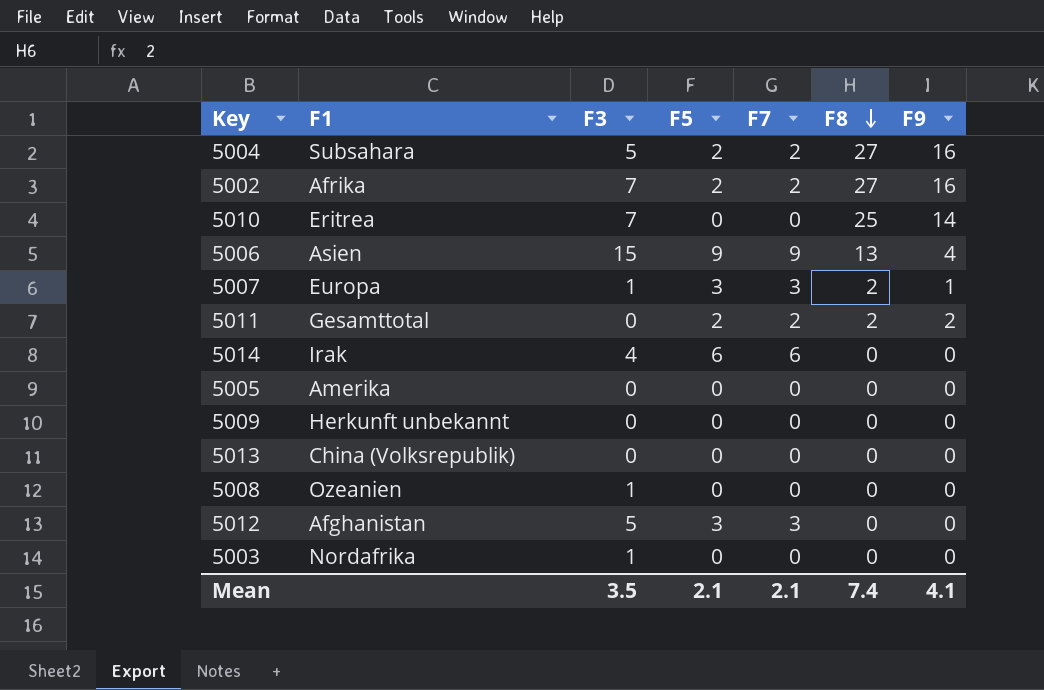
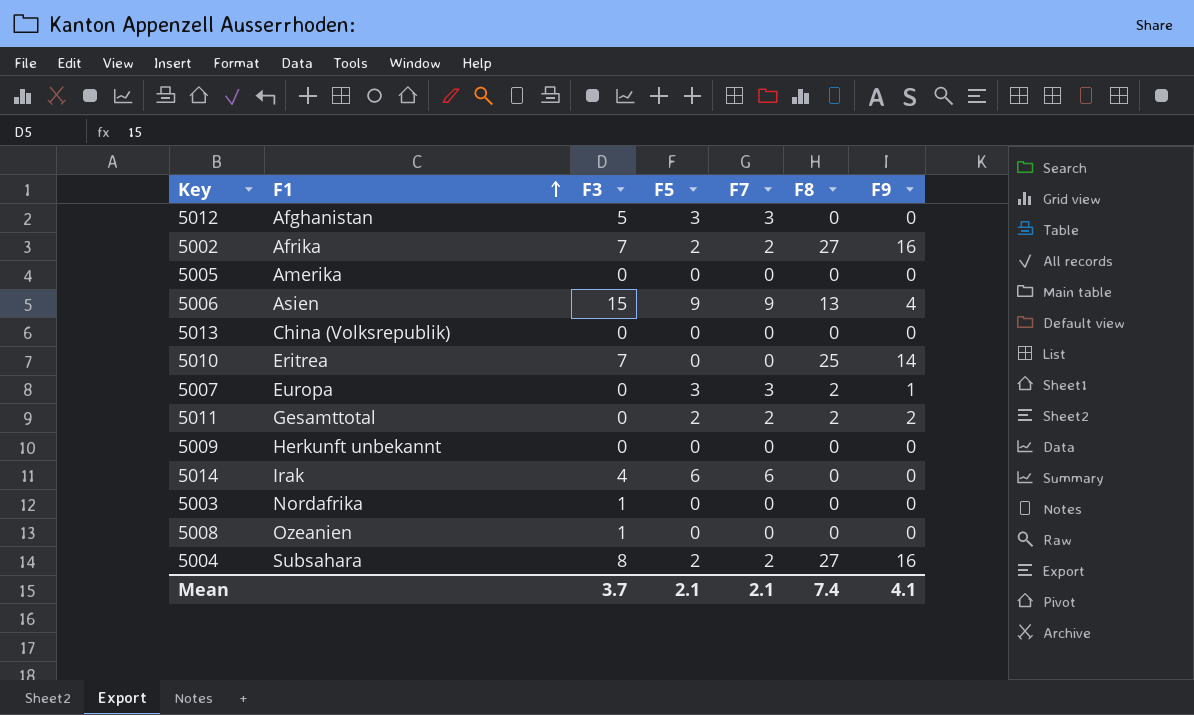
row order: F8 descending -> F1 ascending
5007 | F3: 1 -> 0
5004 | F3: 5 -> 8
Mean | F3: 3.5 -> 3.7

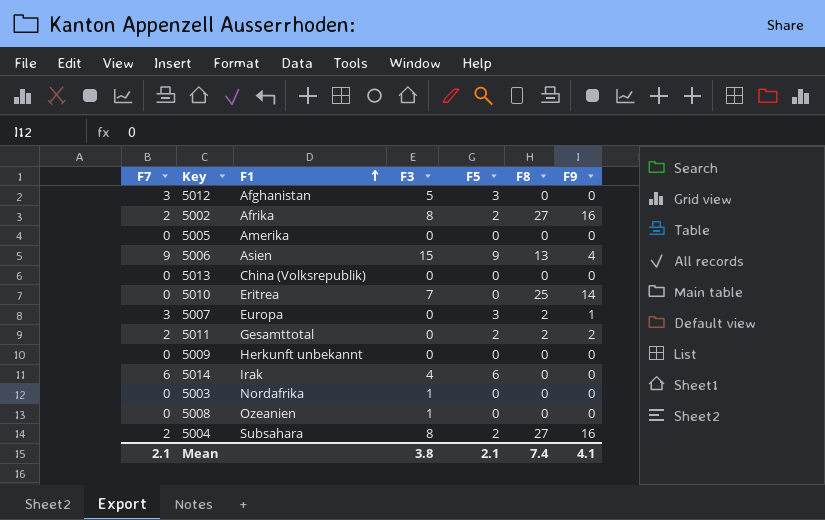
column F7 | position: 5 -> 1
5002 | F3: 7 -> 8
Mean | F3: 3.7 -> 3.8

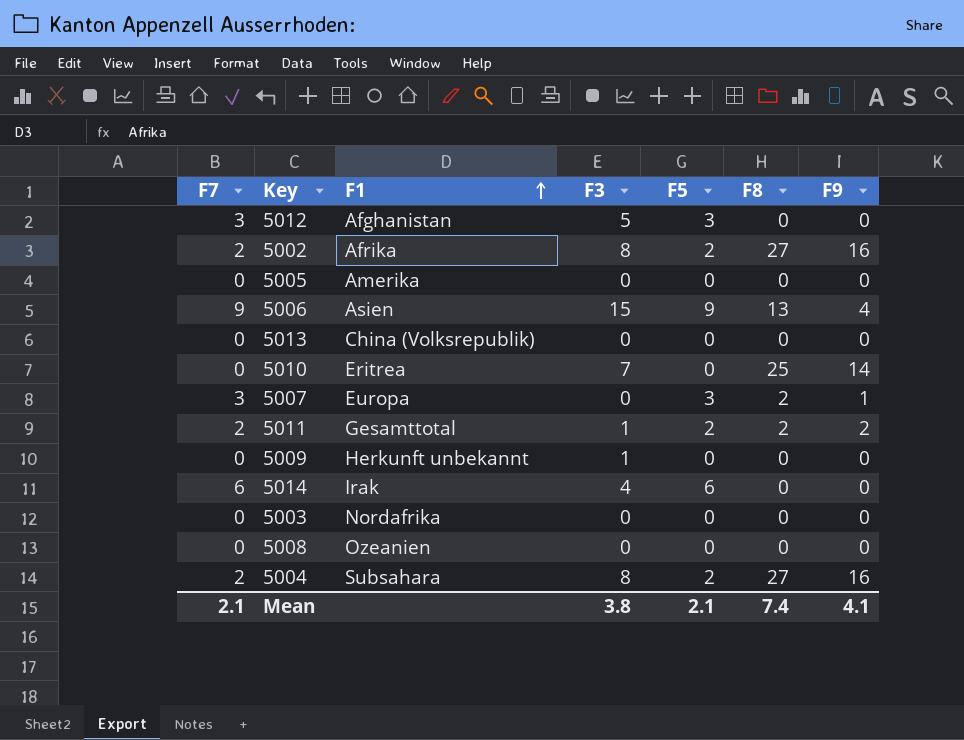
5011 | F3: 0 -> 1
5009 | F3: 0 -> 1
5003 | F3: 1 -> 0
5008 | F3: 1 -> 0

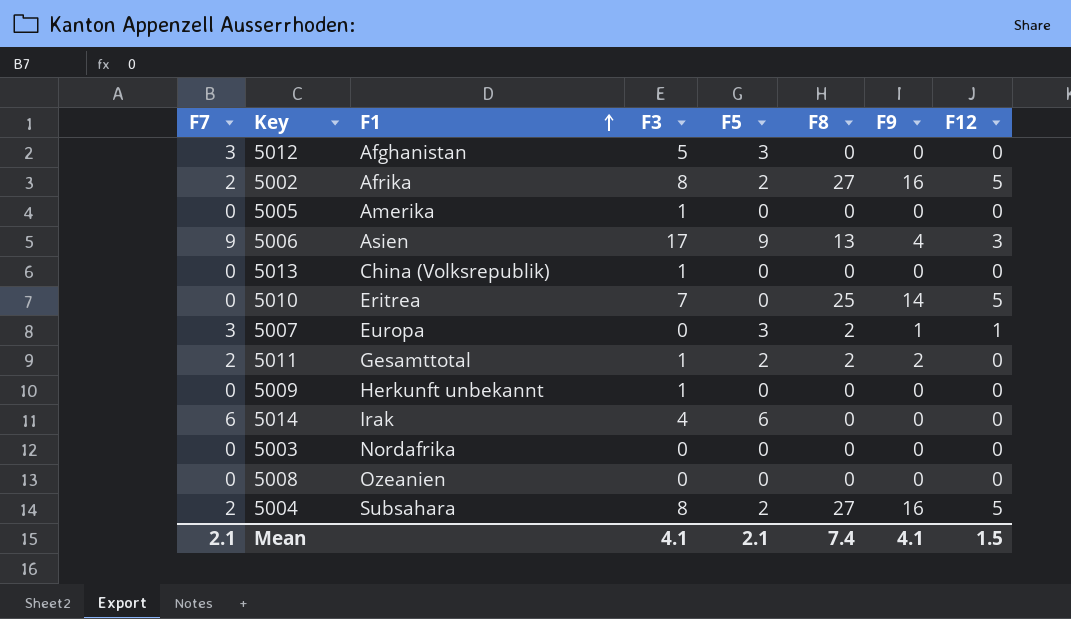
column F12 | position: none -> 8
5005 | F3: 0 -> 1
5006 | F3: 15 -> 17
5013 | F3: 0 -> 1
Mean | F3: 3.8 -> 4.1

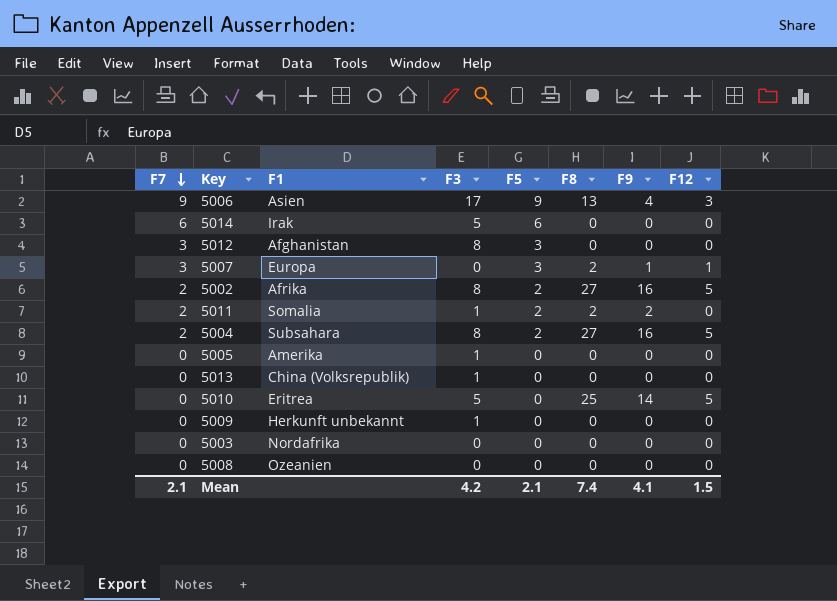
row order: F1 ascending -> F7 descending
5014 | F3: 4 -> 5
5012 | F3: 5 -> 8
5011 | F1: Gesamttotal -> Somalia
5010 | F3: 7 -> 5
Mean | F3: 4.1 -> 4.2

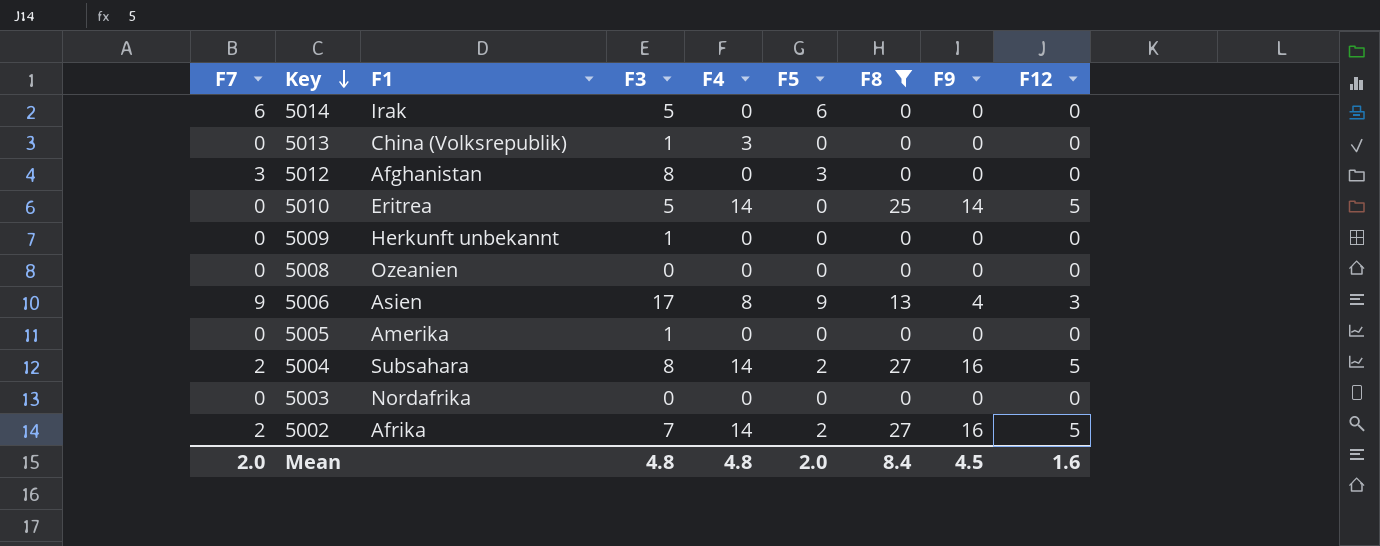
filter: none -> F8 != 2
row order: F7 descending -> Key descending
column F4 | position: none -> 5
5002 | F3: 8 -> 7
Mean | F7: 2.1 -> 2.0
Mean | F3: 4.2 -> 4.8
Mean | F5: 2.1 -> 2.0
Mean | F8: 7.4 -> 8.4
Mean | F9: 4.1 -> 4.5
Mean | F12: 1.5 -> 1.6

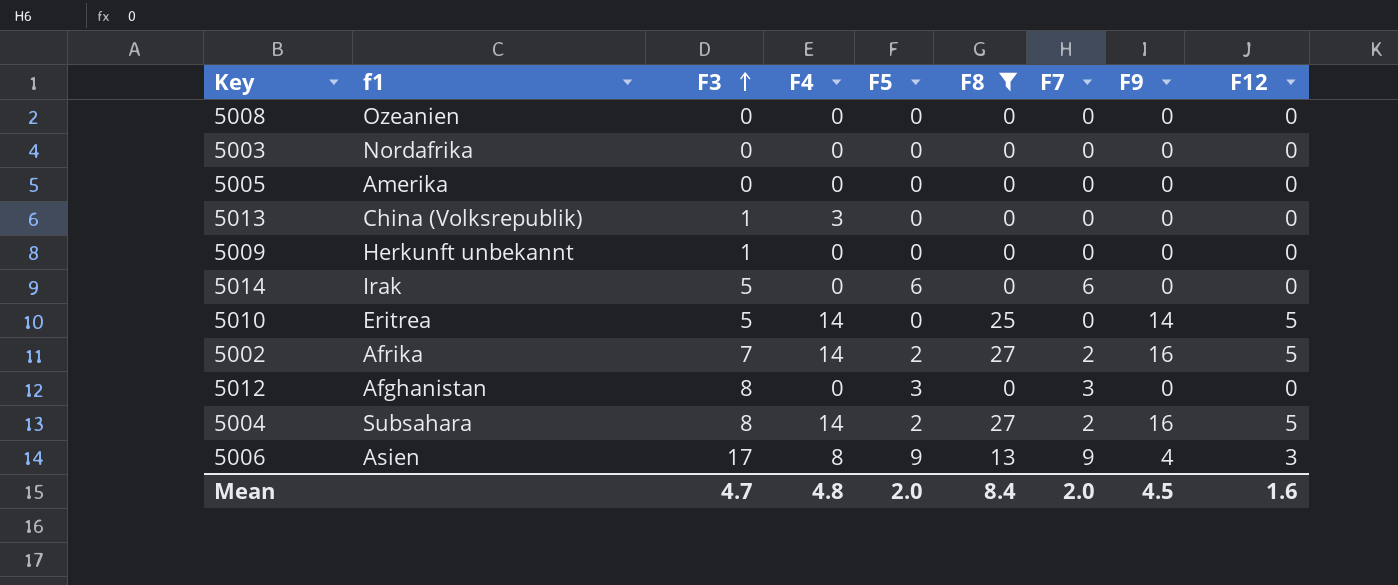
row order: Key descending -> F3 ascending
column name: F1 -> f1
column F7 | position: 1 -> 7
5005 | F3: 1 -> 0
Mean | F3: 4.8 -> 4.7

